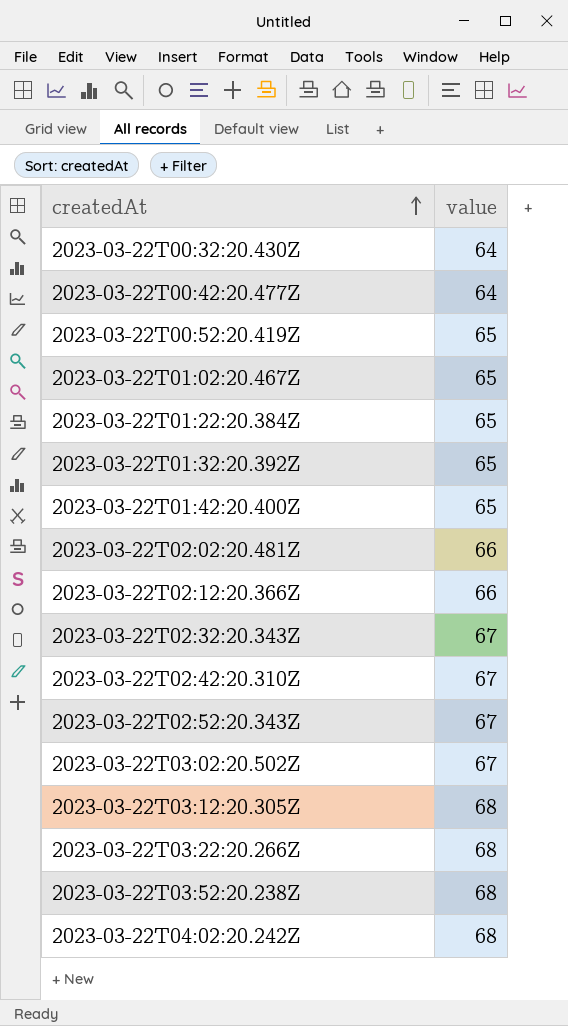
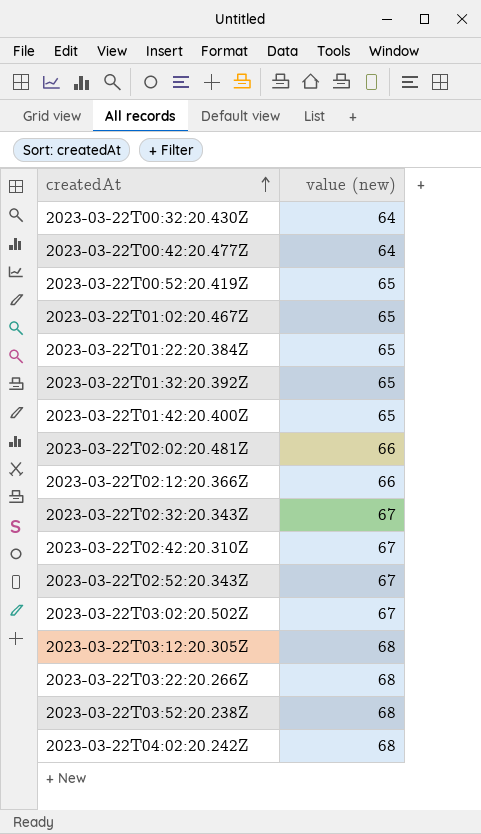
column name: value -> value (new)

